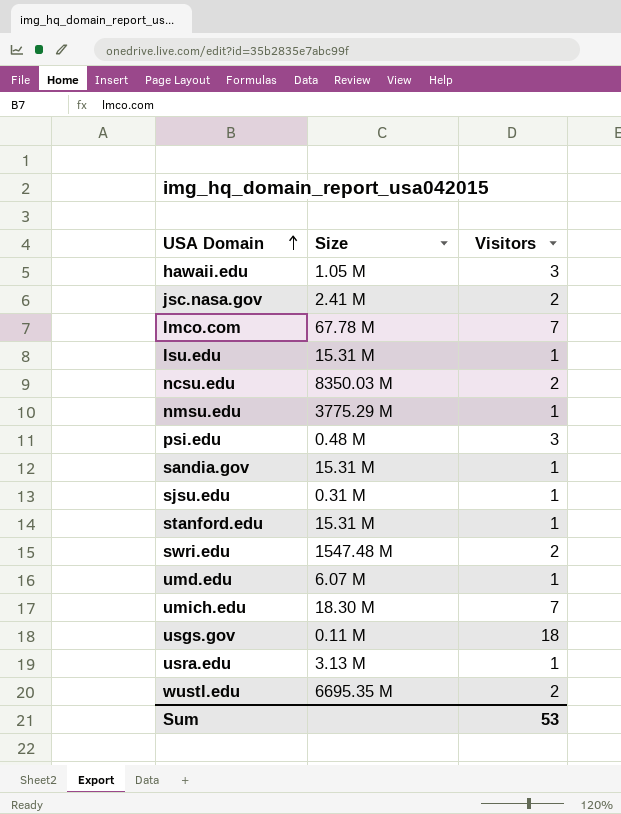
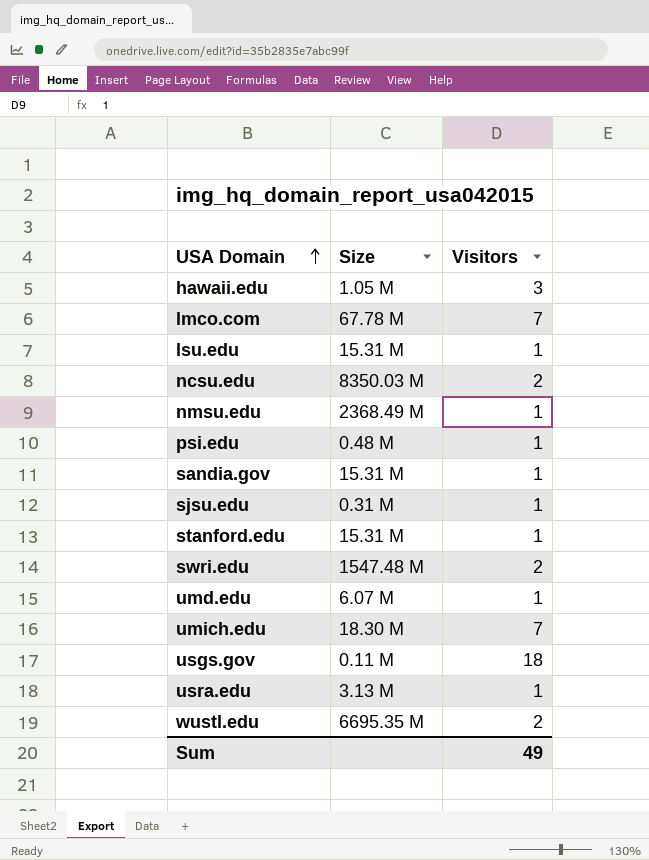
row jsc.nasa.gov: 2.41 M | 2 -> none
nmsu.edu | Size: 3775.29 M -> 2368.49 M
psi.edu | Visitors: 3 -> 1
Sum | Visitors: 53 -> 49

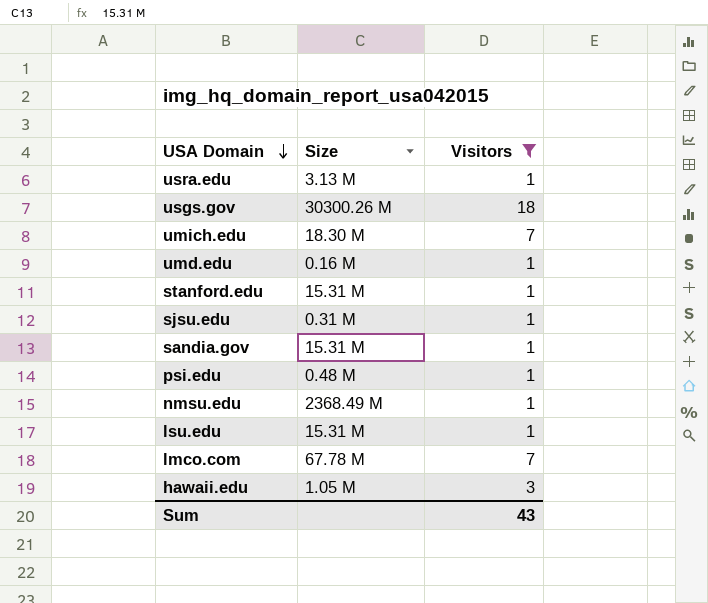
filter: none -> Visitors != 2
row order: USA Domain ascending -> USA Domain descending
usgs.gov | Size: 0.11 M -> 30300.26 M
umd.edu | Size: 6.07 M -> 0.16 M
Sum | Visitors: 49 -> 43

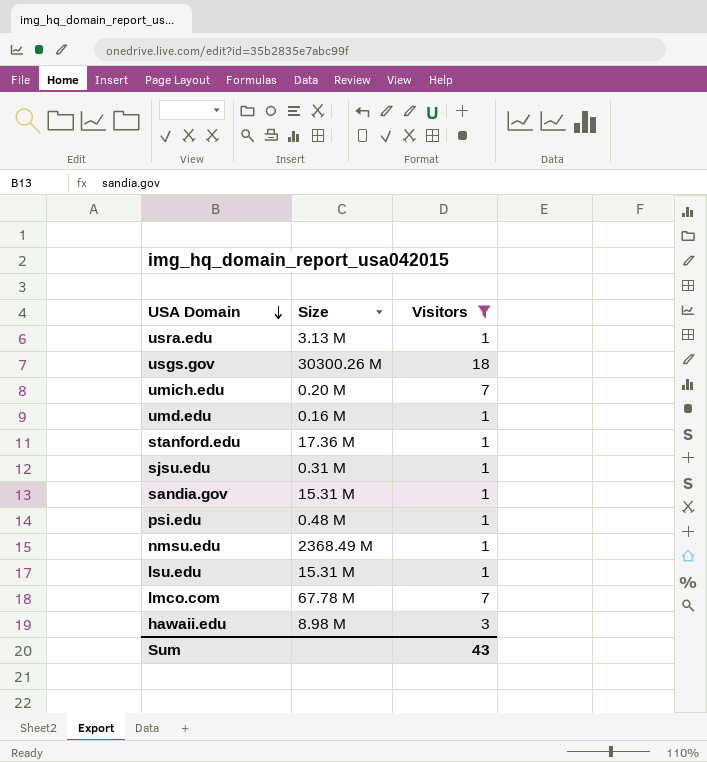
umich.edu | Size: 18.30 M -> 0.20 M
stanford.edu | Size: 15.31 M -> 17.36 M
hawaii.edu | Size: 1.05 M -> 8.98 M

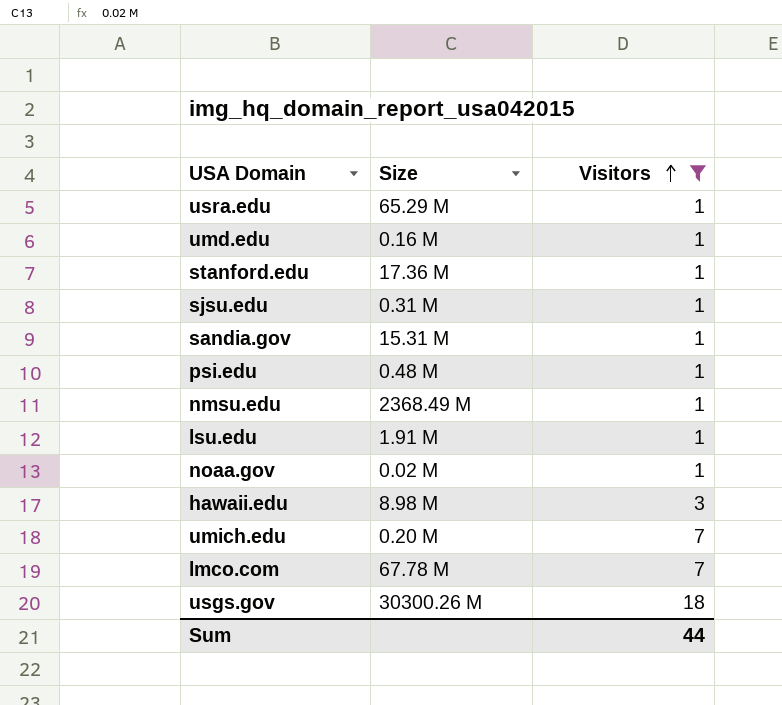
row order: USA Domain descending -> Visitors ascending
usra.edu | Size: 3.13 M -> 65.29 M
lsu.edu | Size: 15.31 M -> 1.91 M
row noaa.gov: none -> 0.02 M | 1
Sum | Visitors: 43 -> 44

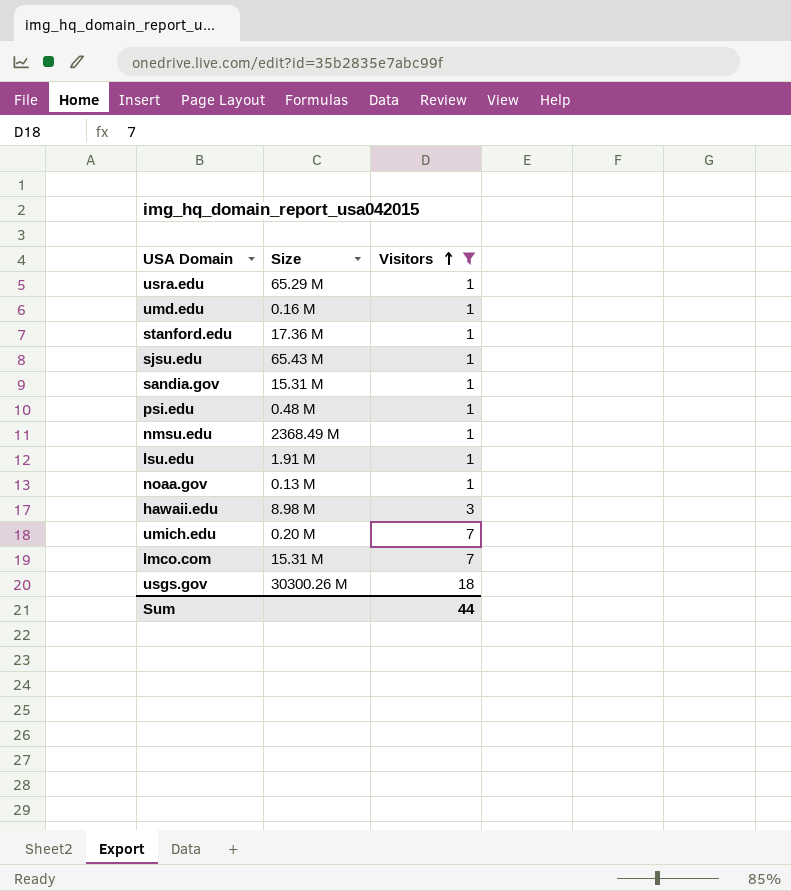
sjsu.edu | Size: 0.31 M -> 65.43 M
noaa.gov | Size: 0.02 M -> 0.13 M
lmco.com | Size: 67.78 M -> 15.31 M

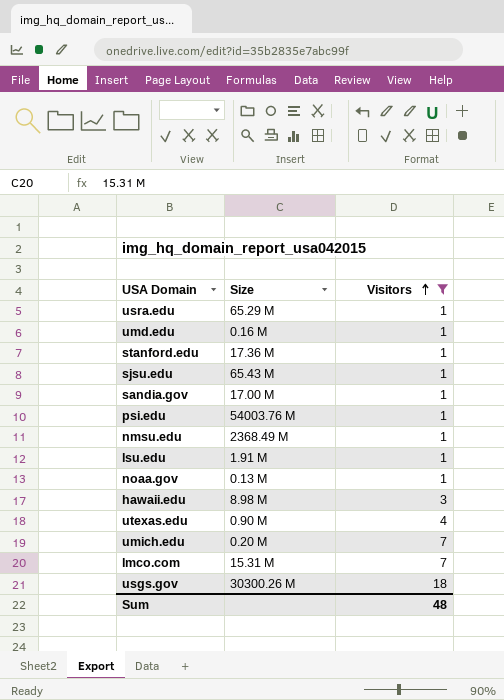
sandia.gov | Size: 15.31 M -> 17.00 M
psi.edu | Size: 0.48 M -> 54003.76 M
row utexas.edu: none -> 0.90 M | 4
Sum | Visitors: 44 -> 48

